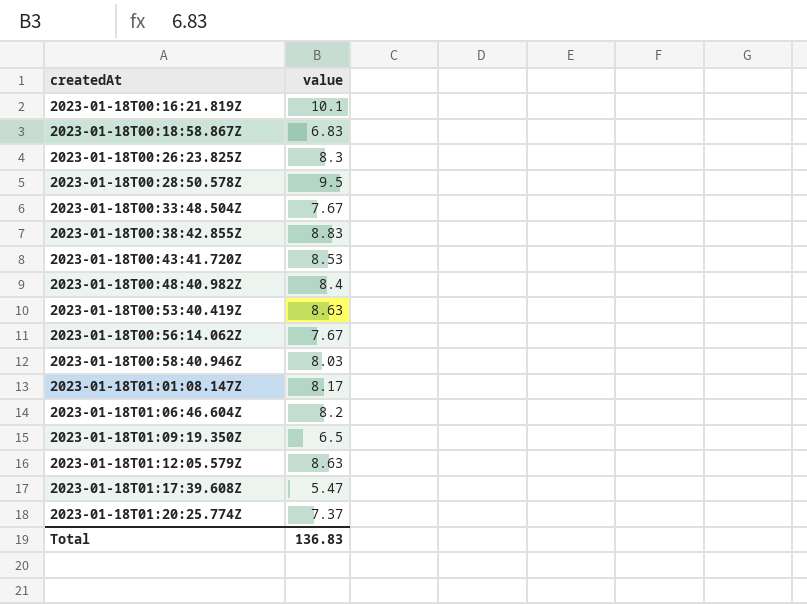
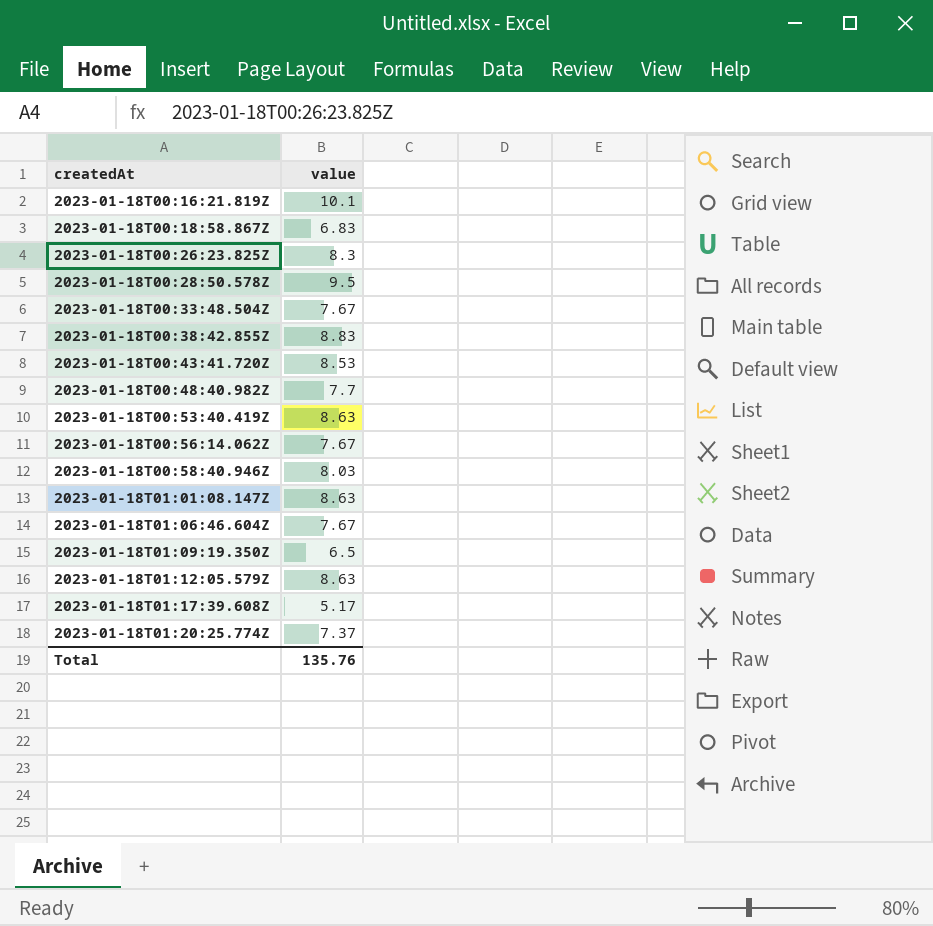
2023-01-18T00:48:40.982Z | value: 8.4 -> 7.7
2023-01-18T01:01:08.147Z | value: 8.17 -> 8.63
2023-01-18T01:06:46.604Z | value: 8.2 -> 7.67
2023-01-18T01:17:39.608Z | value: 5.47 -> 5.17
Total | value: 136.83 -> 135.76

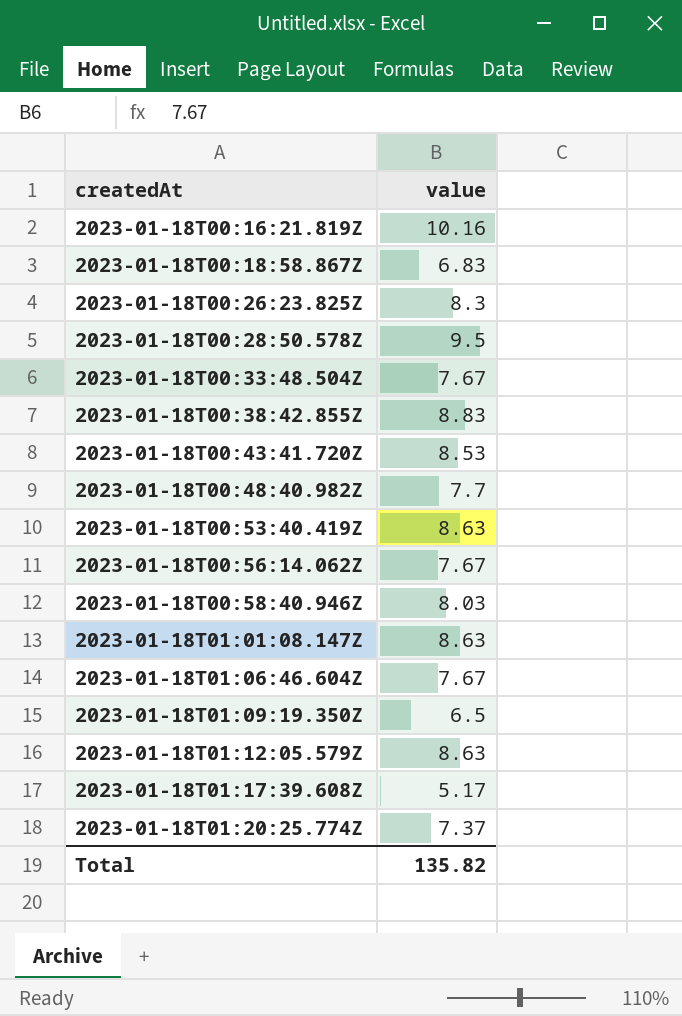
2023-01-18T00:16:21.819Z | value: 10.1 -> 10.16
Total | value: 135.76 -> 135.82

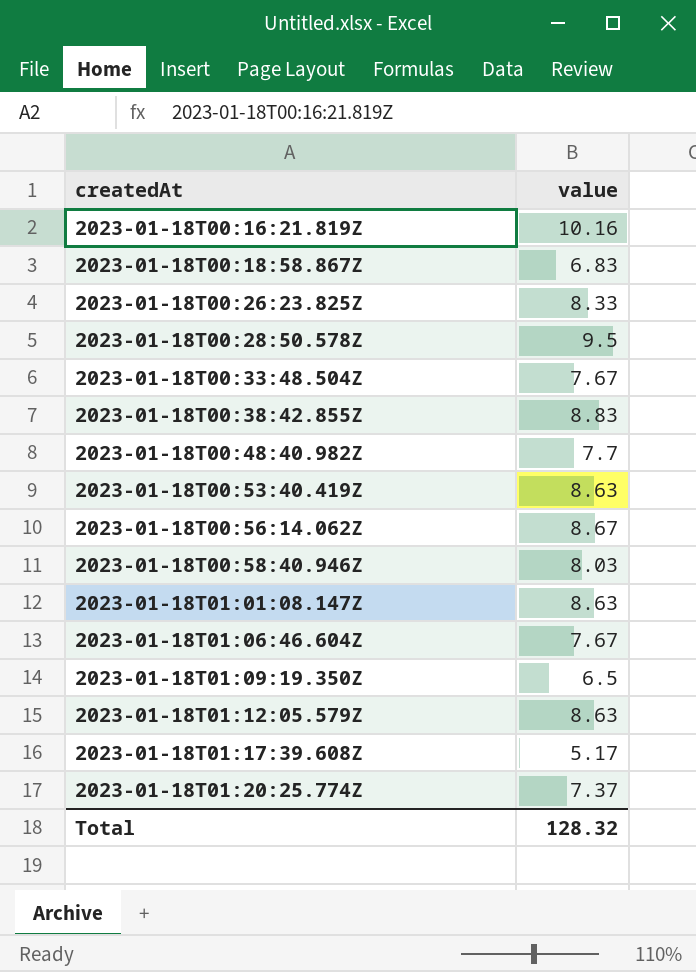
row 2023-01-18T00:43:41.720Z: 8.53 -> none
2023-01-18T00:26:23.825Z | value: 8.3 -> 8.33
2023-01-18T00:56:14.062Z | value: 7.67 -> 8.67
Total | value: 135.82 -> 128.32

